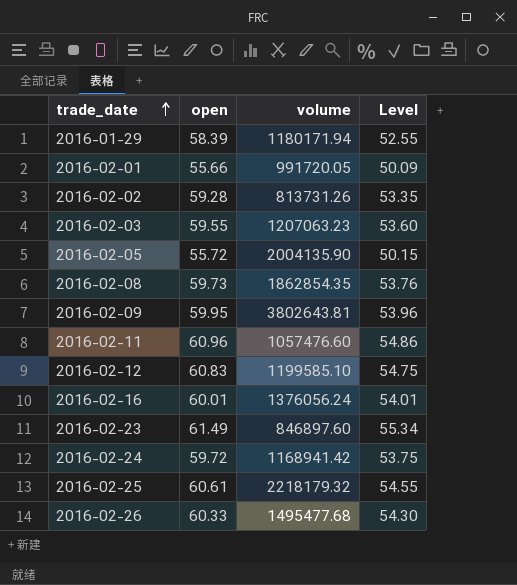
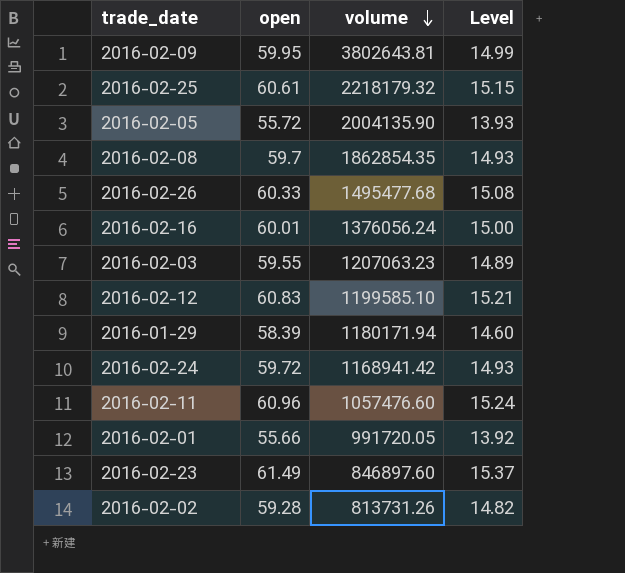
row order: trade_date ascending -> volume descending
column Level | formula: [open] * 0.9 -> [open] * 0.25
2016-02-08 | open: 59.73 -> 59.7

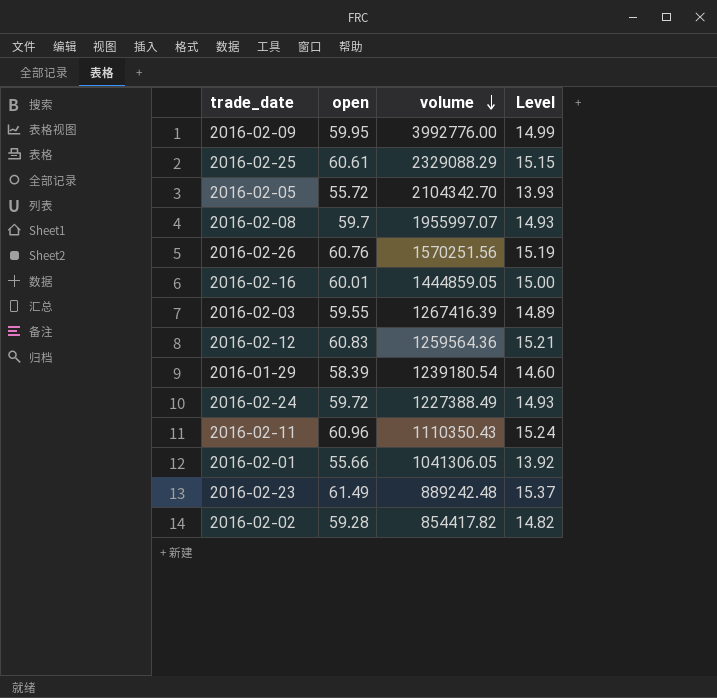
2016-02-09 | volume: 3802643.81 -> 3992776.00
2016-02-25 | volume: 2218179.32 -> 2329088.29
2016-02-05 | volume: 2004135.90 -> 2104342.70
2016-02-08 | volume: 1862854.35 -> 1955997.07
2016-02-26 | open: 60.33 -> 60.76
2016-02-26 | volume: 1495477.68 -> 1570251.56
2016-02-26 | Level: 15.08 -> 15.19
2016-02-16 | volume: 1376056.24 -> 1444859.05
2016-02-03 | volume: 1207063.23 -> 1267416.39
2016-02-12 | volume: 1199585.10 -> 1259564.36
2016-01-29 | volume: 1180171.94 -> 1239180.54
2016-02-24 | volume: 1168941.42 -> 1227388.49
2016-02-11 | volume: 1057476.60 -> 1110350.43
2016-02-01 | volume: 991720.05 -> 1041306.05
2016-02-23 | volume: 846897.60 -> 889242.48
2016-02-02 | volume: 813731.26 -> 854417.82

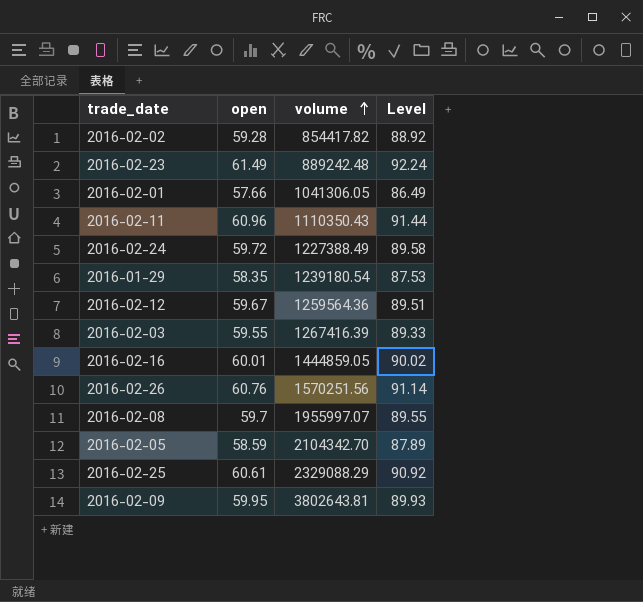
row order: volume descending -> volume ascending
column Level | formula: [open] * 0.25 -> [open] * 1.5
2016-02-01 | open: 55.66 -> 57.66
2016-01-29 | open: 58.39 -> 58.35
2016-02-12 | open: 60.83 -> 59.67
2016-02-05 | open: 55.72 -> 58.59
2016-02-09 | volume: 3992776.00 -> 3802643.81

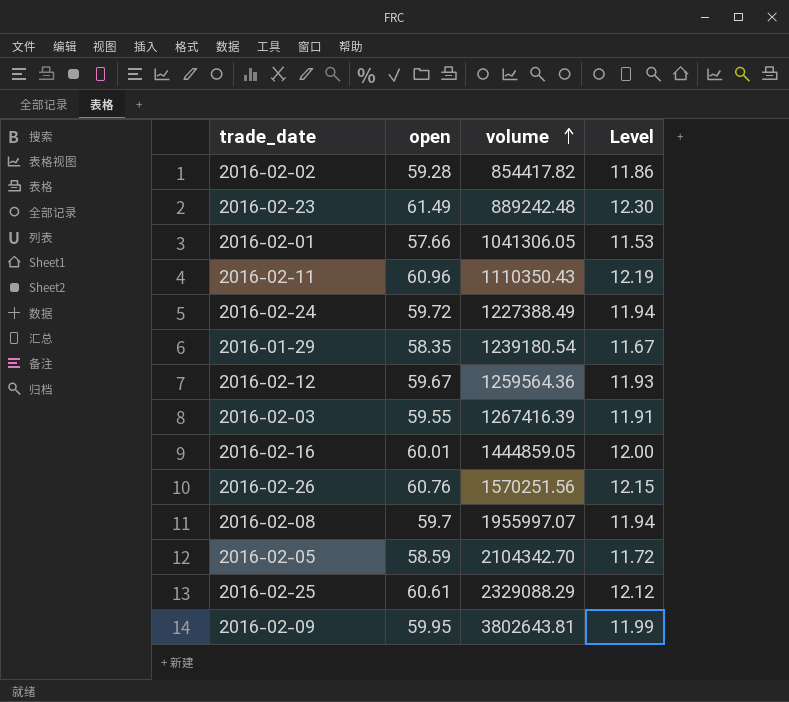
column Level | formula: [open] * 1.5 -> [open] * 0.2

